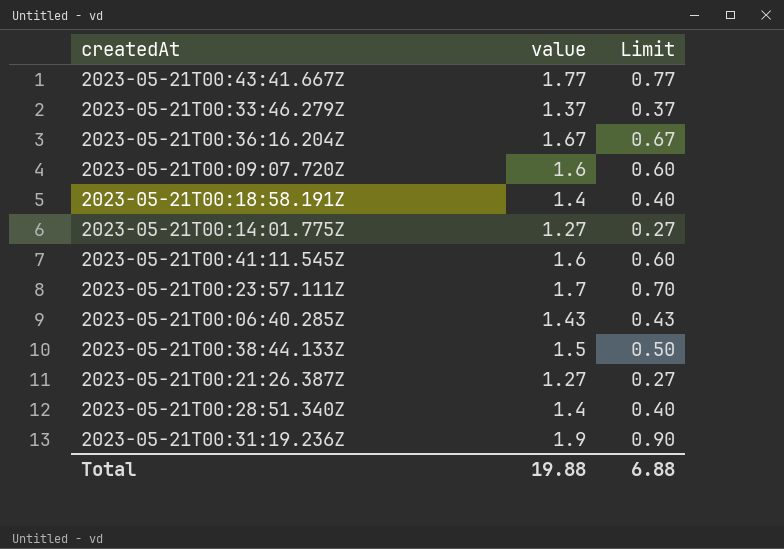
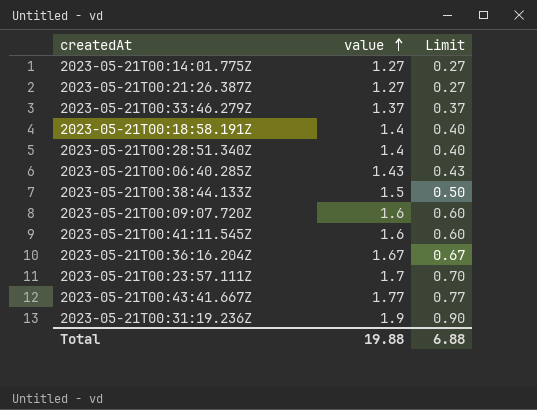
row order: none -> value ascending

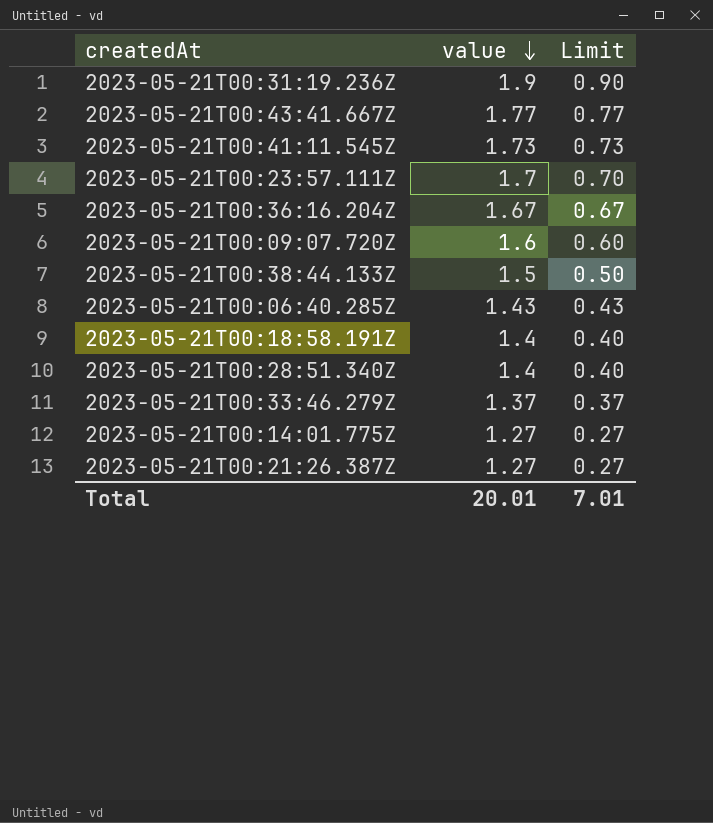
row order: value ascending -> value descending
2023-05-21T00:41:11.545Z | value: 1.6 -> 1.73
2023-05-21T00:41:11.545Z | Limit: 0.60 -> 0.73
Total | value: 19.88 -> 20.01
Total | Limit: 6.88 -> 7.01

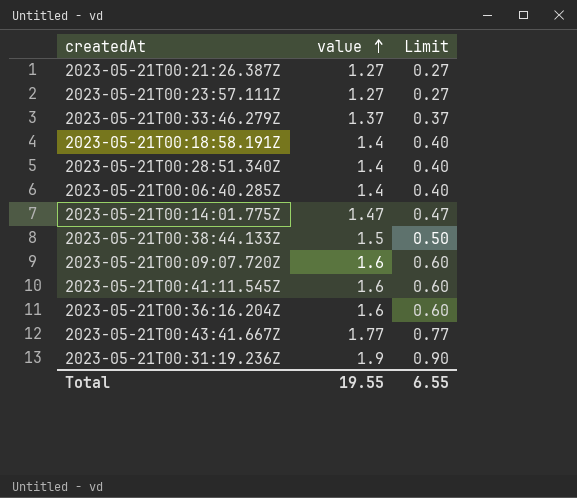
row order: value descending -> value ascending
2023-05-21T00:23:57.111Z | value: 1.7 -> 1.27
2023-05-21T00:23:57.111Z | Limit: 0.70 -> 0.27
2023-05-21T00:06:40.285Z | value: 1.43 -> 1.4
2023-05-21T00:06:40.285Z | Limit: 0.43 -> 0.40
2023-05-21T00:14:01.775Z | value: 1.27 -> 1.47
2023-05-21T00:14:01.775Z | Limit: 0.27 -> 0.47
2023-05-21T00:41:11.545Z | value: 1.73 -> 1.6
2023-05-21T00:41:11.545Z | Limit: 0.73 -> 0.60
2023-05-21T00:36:16.204Z | value: 1.67 -> 1.6
2023-05-21T00:36:16.204Z | Limit: 0.67 -> 0.60
Total | value: 20.01 -> 19.55
Total | Limit: 7.01 -> 6.55

